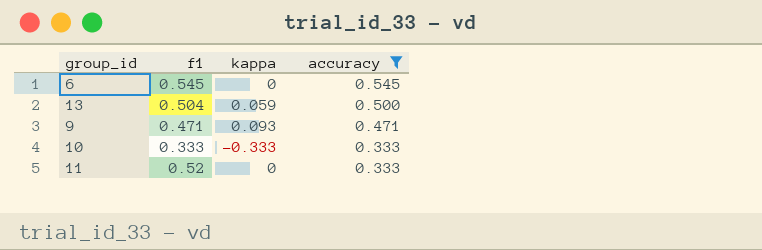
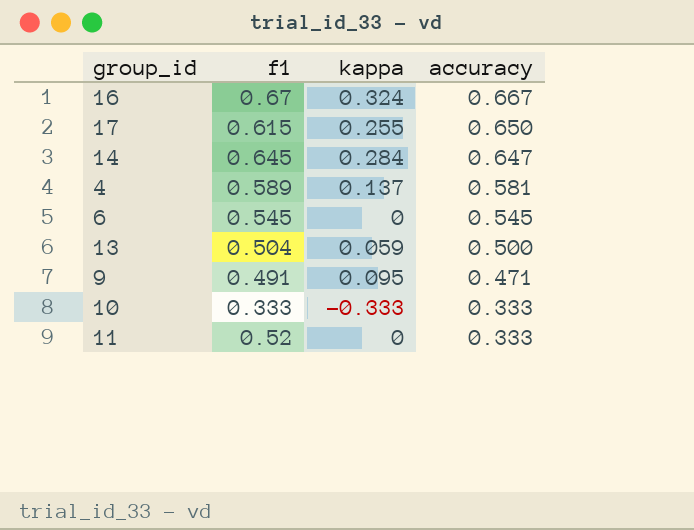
filter: accuracy <= 0.545 -> none
9 | f1: 0.471 -> 0.491
9 | kappa: 0.093 -> 0.095

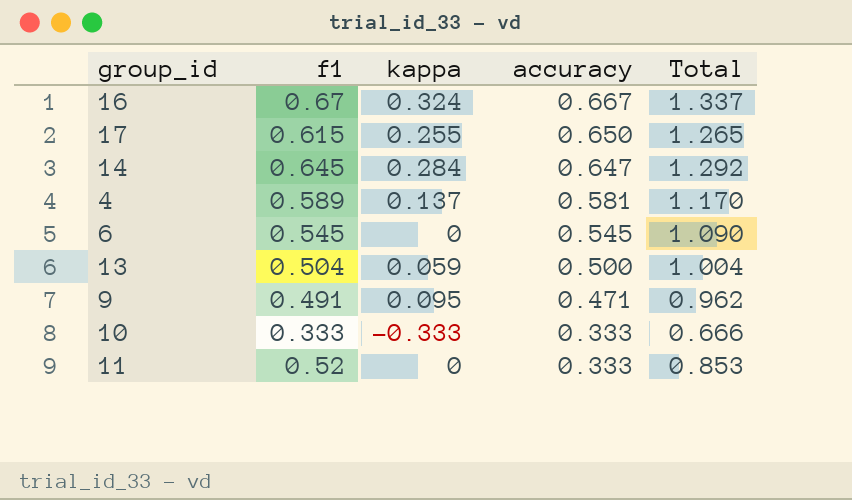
column Total | formula: none -> [f1] + [accuracy]

